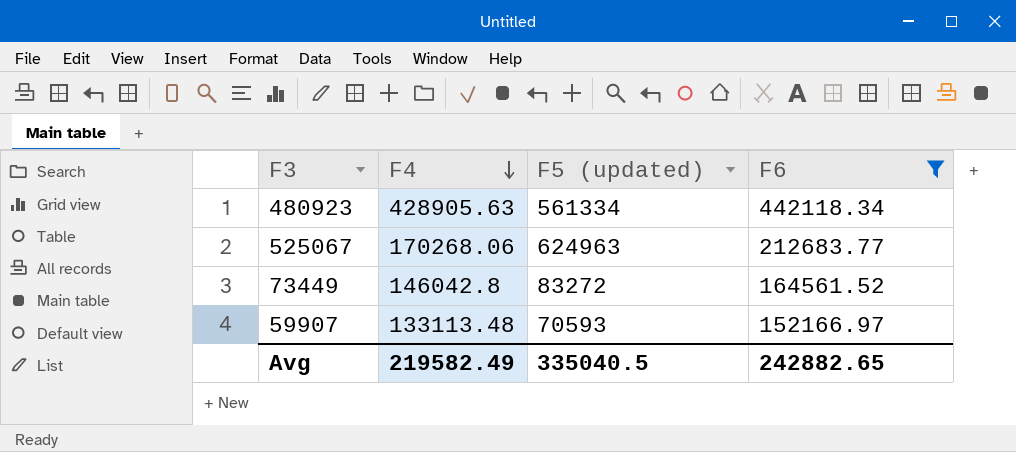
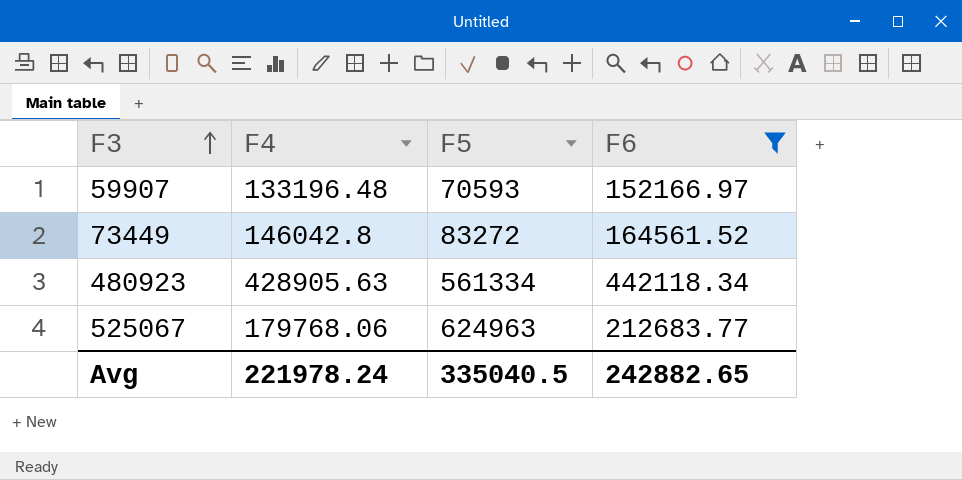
row order: F4 descending -> F3 ascending
column name: F5 (updated) -> F5
59907 | F4: 133113.48 -> 133196.48
525067 | F4: 170268.06 -> 179768.06
Avg | F4: 219582.49 -> 221978.24

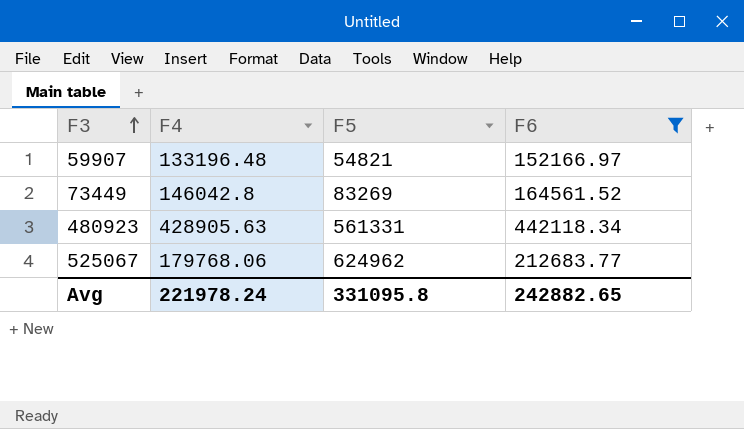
59907 | F5: 70593 -> 54821
73449 | F5: 83272 -> 83269
480923 | F5: 561334 -> 561331
525067 | F5: 624963 -> 624962
Avg | F5: 335040.5 -> 331095.8

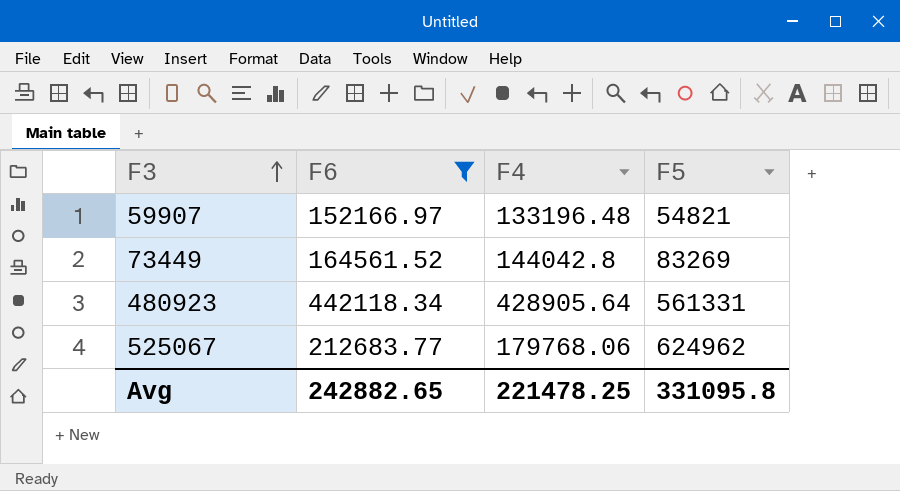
column F6 | position: 4 -> 2
73449 | F4: 146042.8 -> 144042.8
480923 | F4: 428905.63 -> 428905.64
Avg | F4: 221978.24 -> 221478.25

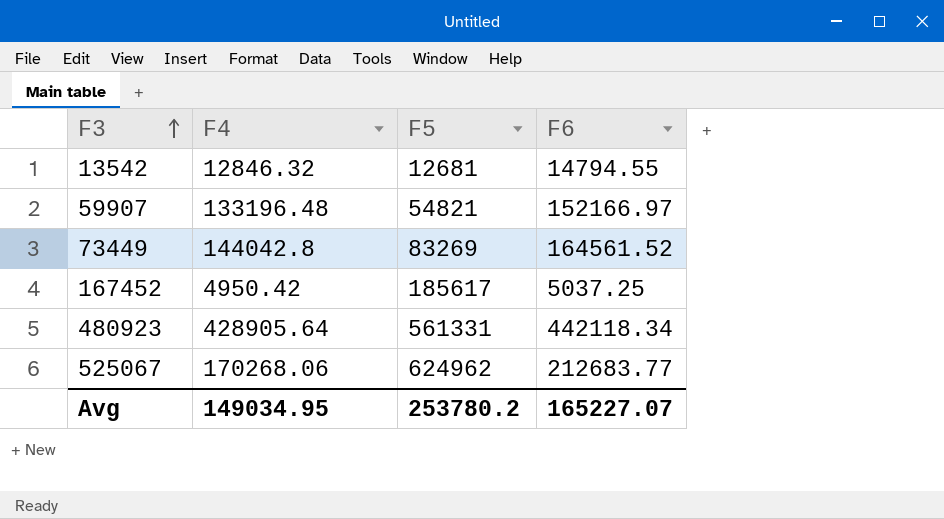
filter: F6 >= 152166.97 -> none
column F6 | position: 2 -> 4
525067 | F4: 179768.06 -> 170268.06
Avg | F4: 221478.25 -> 149034.95
Avg | F5: 331095.8 -> 253780.2
Avg | F6: 242882.65 -> 165227.07

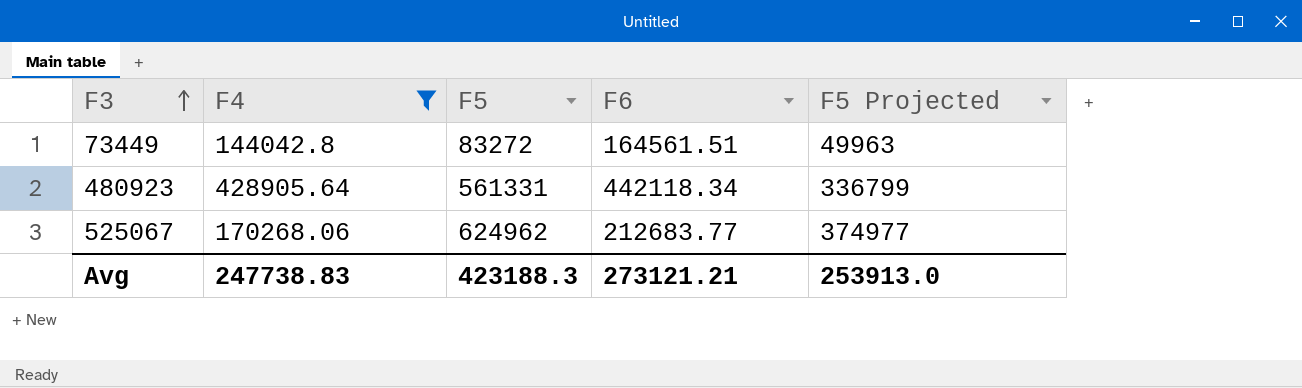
filter: none -> F4 >= 144042.8
column F5 Projected | formula: none -> [F5] * 0.6
73449 | F5: 83269 -> 83272
73449 | F6: 164561.52 -> 164561.51
Avg | F4: 149034.95 -> 247738.83
Avg | F5: 253780.2 -> 423188.3
Avg | F6: 165227.07 -> 273121.21

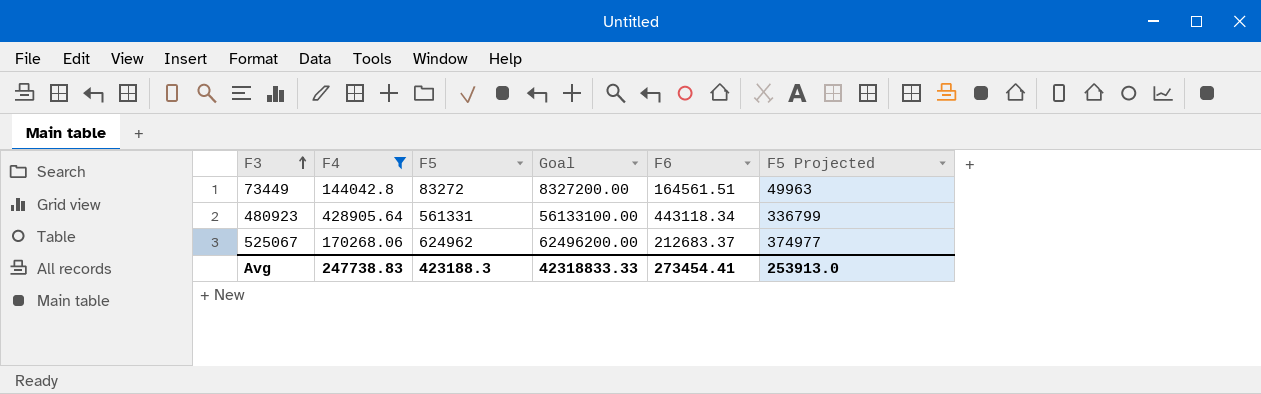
column Goal | formula: none -> [F5] * 100
480923 | F6: 442118.34 -> 443118.34
525067 | F6: 212683.77 -> 212683.37
Avg | F6: 273121.21 -> 273454.41

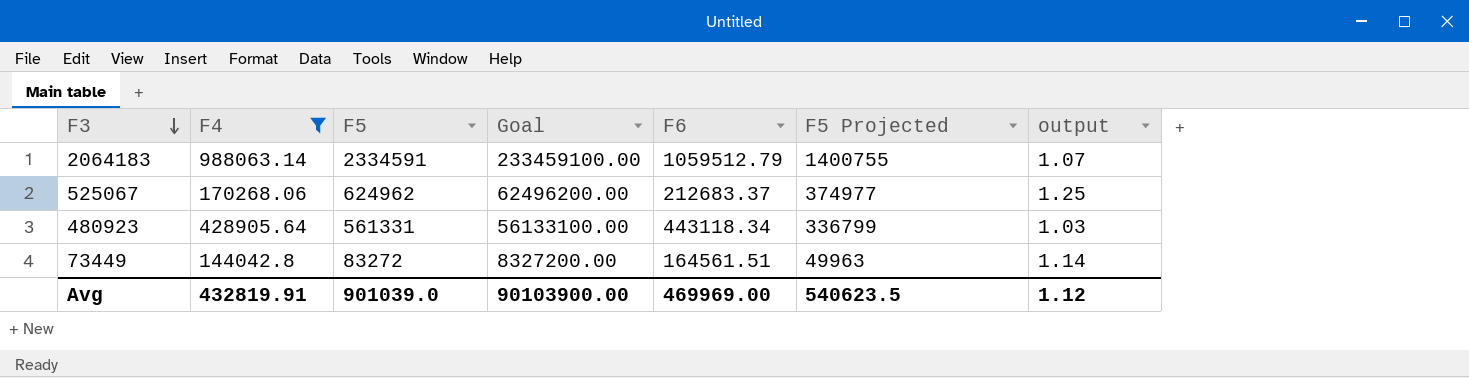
row order: F3 ascending -> F3 descending
column output | formula: none -> [F6] / [F4]
row 2064183: none -> 988063.14 | 2334591 | 233459100.00 | 1059512.79 | 1400755 | 1.07
Avg | F4: 247738.83 -> 432819.91
Avg | F5: 423188.3 -> 901039.0
Avg | Goal: 42318833.33 -> 90103900.00
Avg | F6: 273454.41 -> 469969.00
Avg | F5 Projected: 253913.0 -> 540623.5

